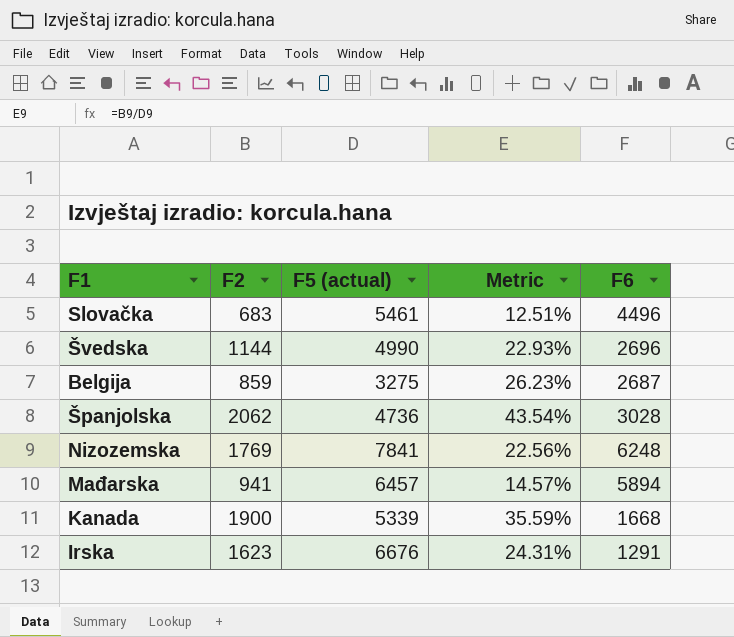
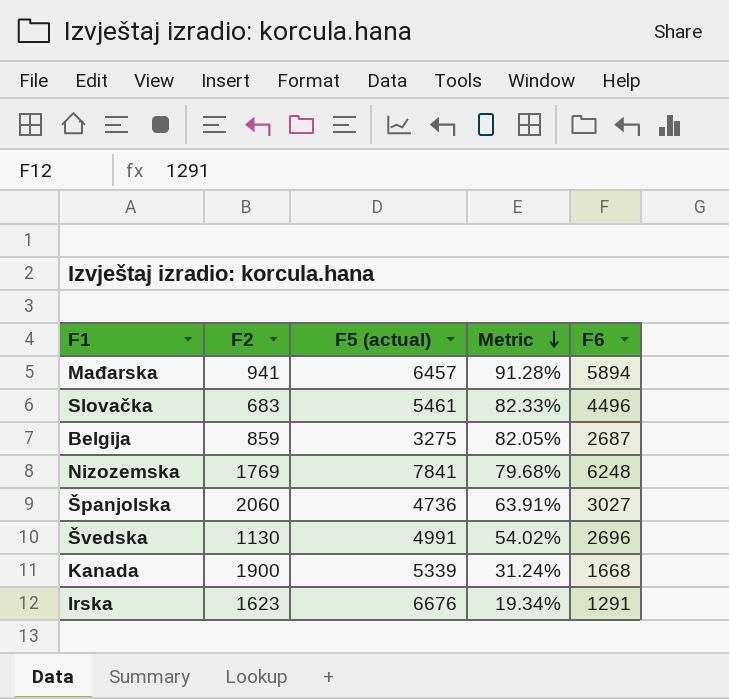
row order: none -> Metric descending
column Metric | formula: [F2] / [F5 (actual)] -> [F6] / [F5 (actual)]
Španjolska | F2: 2062 -> 2060
Španjolska | F6: 3028 -> 3027
Švedska | F2: 1144 -> 1130
Švedska | F5 (actual): 4990 -> 4991

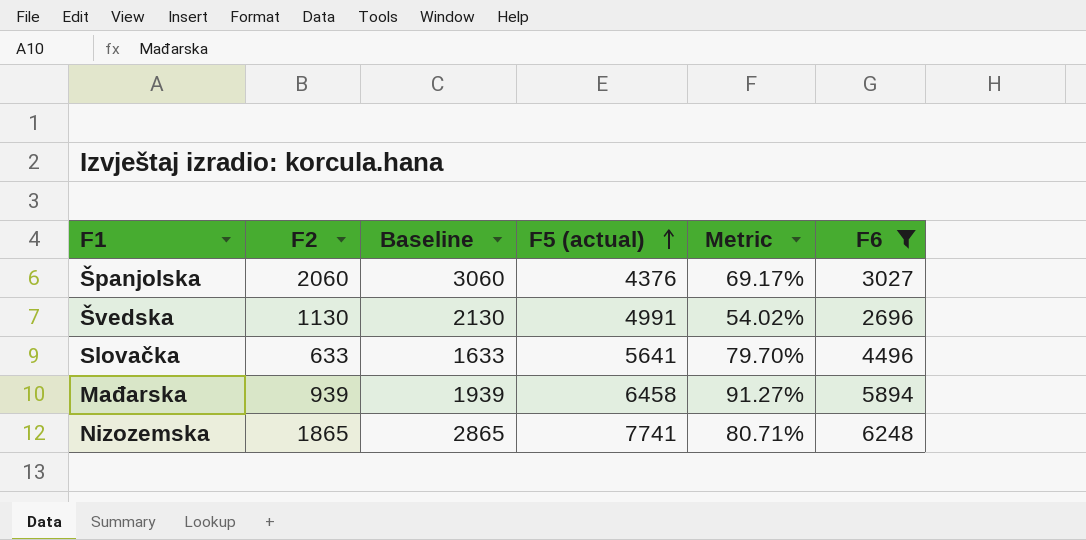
filter: none -> F6 >= 2696
row order: Metric descending -> F5 (actual) ascending
column Baseline | formula: none -> [F2] + 1000
Španjolska | F5 (actual): 4736 -> 4376
Španjolska | Metric: 63.91% -> 69.17%
Slovačka | F2: 683 -> 633
Slovačka | F5 (actual): 5461 -> 5641
Slovačka | Metric: 82.33% -> 79.70%
Mađarska | F2: 941 -> 939
Mađarska | F5 (actual): 6457 -> 6458
Mađarska | Metric: 91.28% -> 91.27%
Nizozemska | F2: 1769 -> 1865
Nizozemska | F5 (actual): 7841 -> 7741
Nizozemska | Metric: 79.68% -> 80.71%

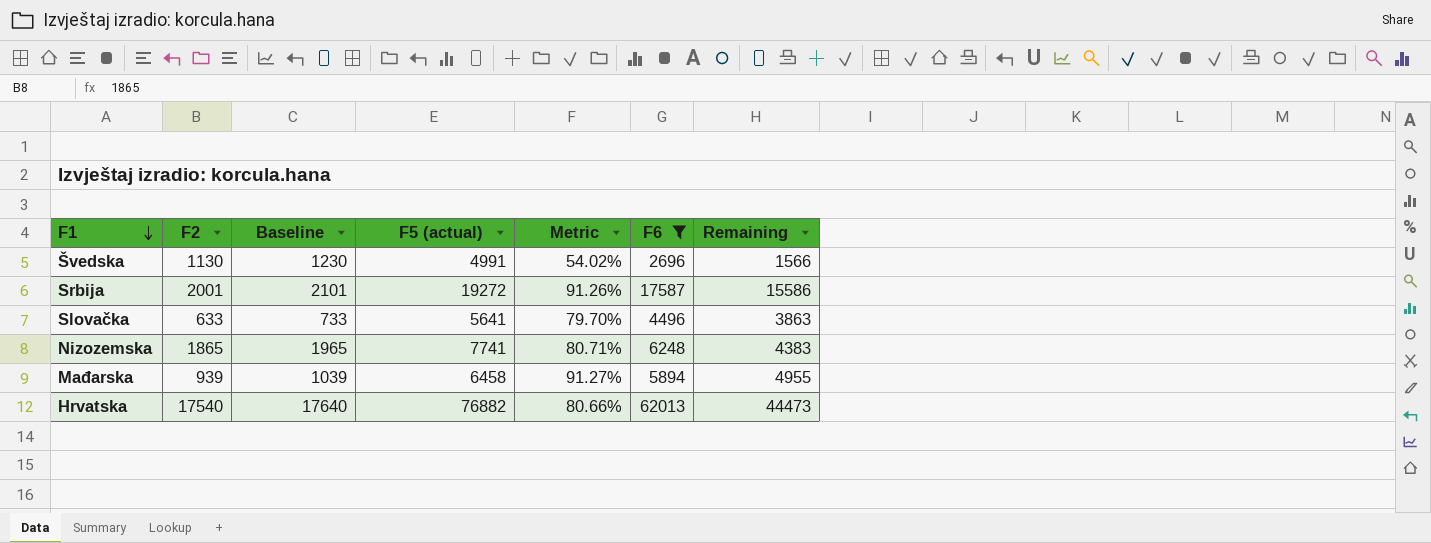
row order: F5 (actual) ascending -> F1 descending
column Baseline | formula: [F2] + 1000 -> [F2] + 100
column Remaining | formula: none -> [F6] - [F2]
row Španjolska: 2060 | 3060 | 4376 | 69.17% | 3027 -> none
row Srbija: none -> 2001 | 2101 | 19272 | 91.26% | 17587 | 15586
row Hrvatska: none -> 17540 | 17640 | 76882 | 80.66% | 62013 | 44473

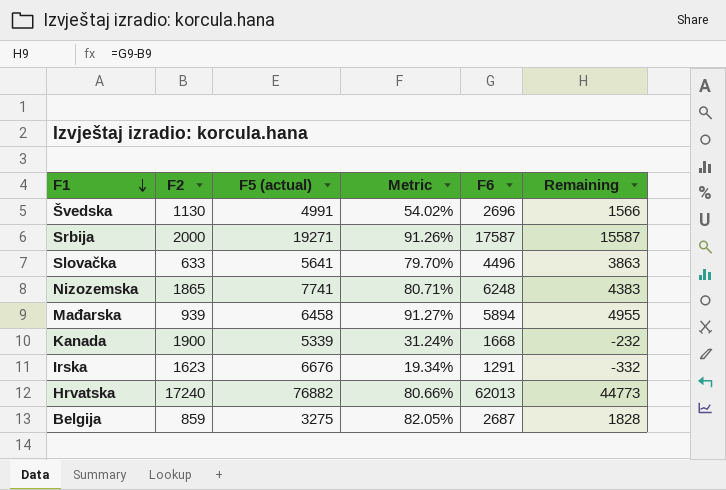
filter: F6 >= 2696 -> none
column Baseline | formula: [F2] + 100 -> none
Srbija | F2: 2001 -> 2000
Srbija | F5 (actual): 19272 -> 19271
Srbija | Remaining: 15586 -> 15587
Hrvatska | F2: 17540 -> 17240
Hrvatska | Remaining: 44473 -> 44773

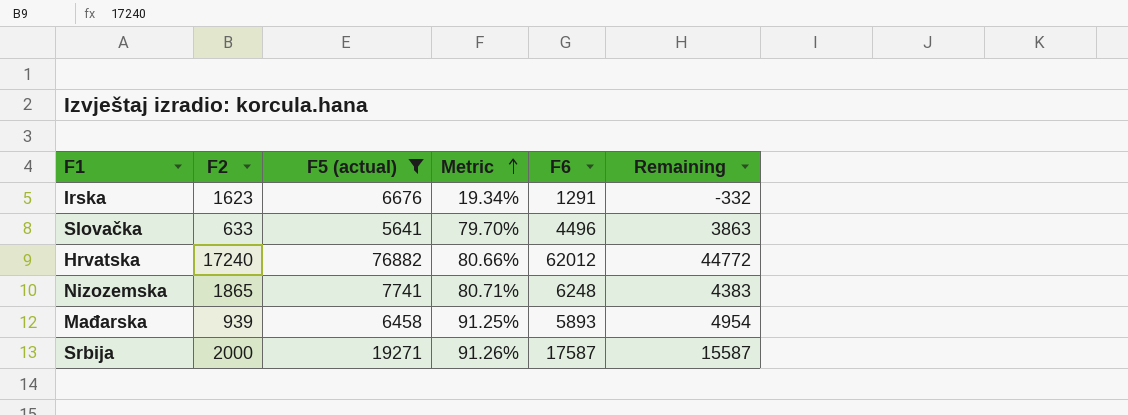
filter: none -> F5 (actual) >= 5641
row order: F1 descending -> Metric ascending
Hrvatska | F6: 62013 -> 62012
Hrvatska | Remaining: 44773 -> 44772
Mađarska | Metric: 91.27% -> 91.25%
Mađarska | F6: 5894 -> 5893
Mađarska | Remaining: 4955 -> 4954

